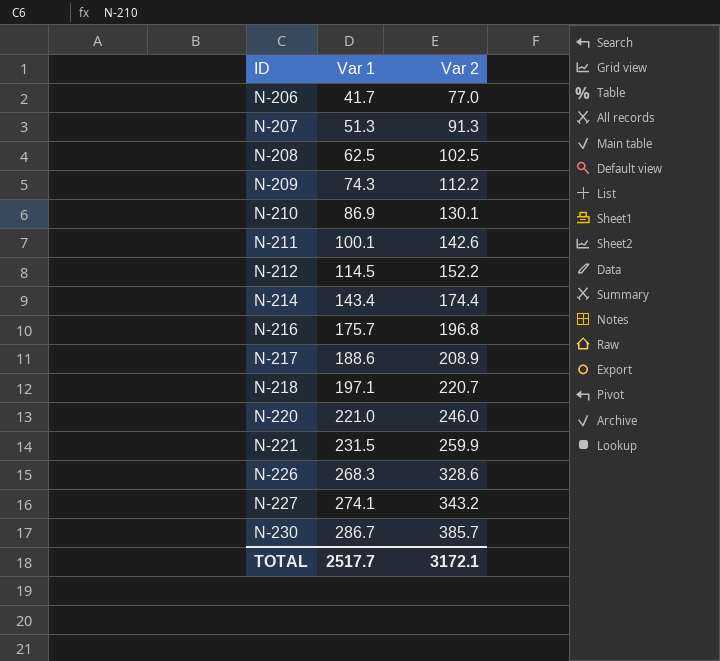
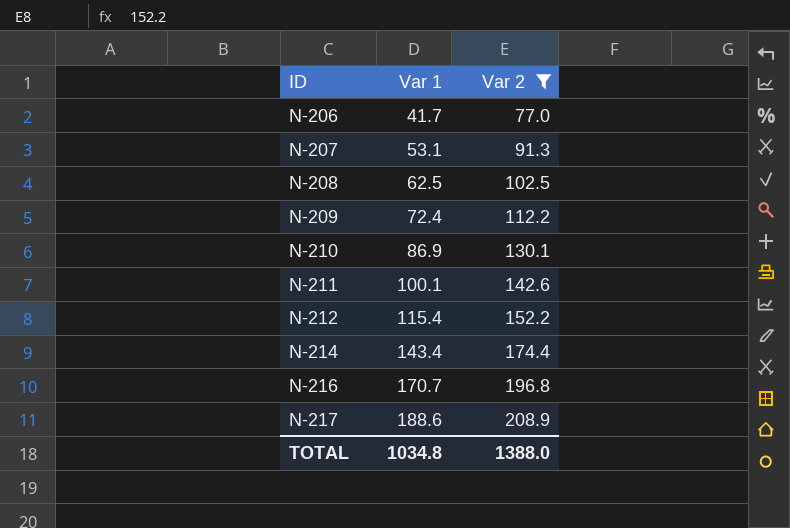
filter: none -> Var 2 <= 208.9
N-207 | Var 1: 51.3 -> 53.1
N-209 | Var 1: 74.3 -> 72.4
N-212 | Var 1: 114.5 -> 115.4
N-216 | Var 1: 175.7 -> 170.7
TOTAL | Var 1: 2517.7 -> 1034.8
TOTAL | Var 2: 3172.1 -> 1388.0

